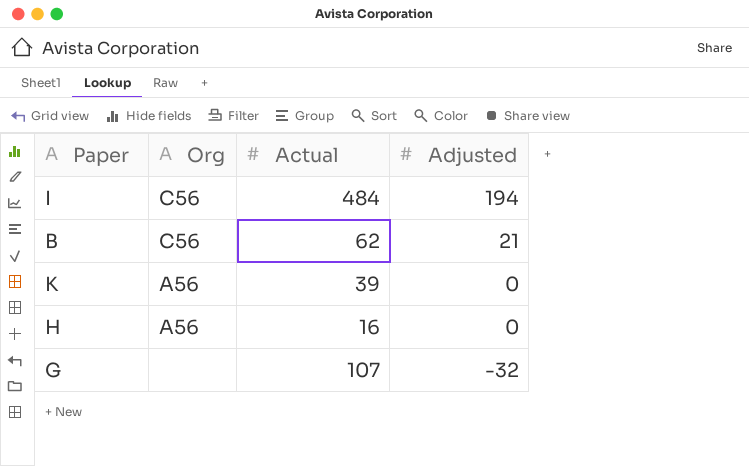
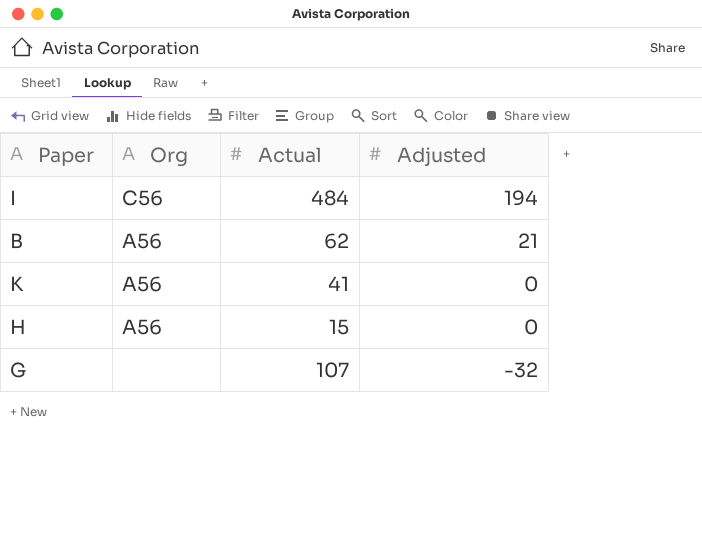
B | Org: C56 -> A56
K | Actual: 39 -> 41
H | Actual: 16 -> 15

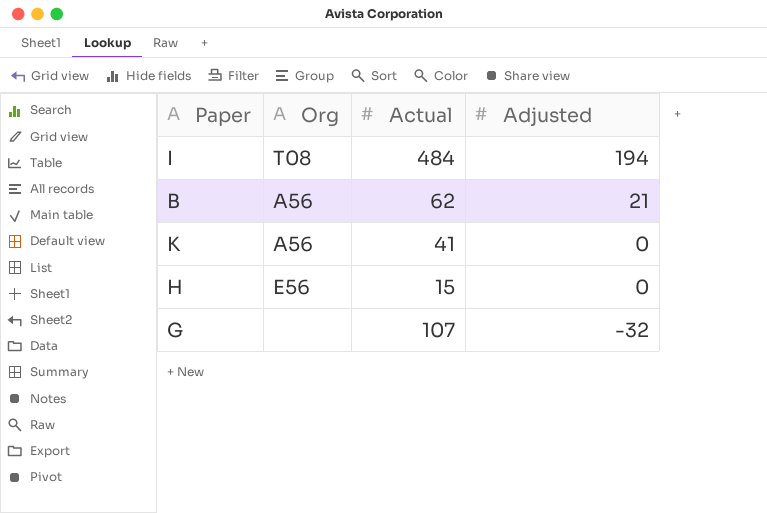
I | Org: C56 -> T08
H | Org: A56 -> E56

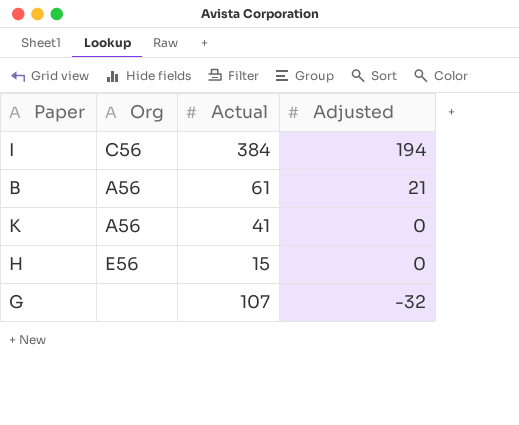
I | Org: T08 -> C56
I | Actual: 484 -> 384
B | Actual: 62 -> 61

